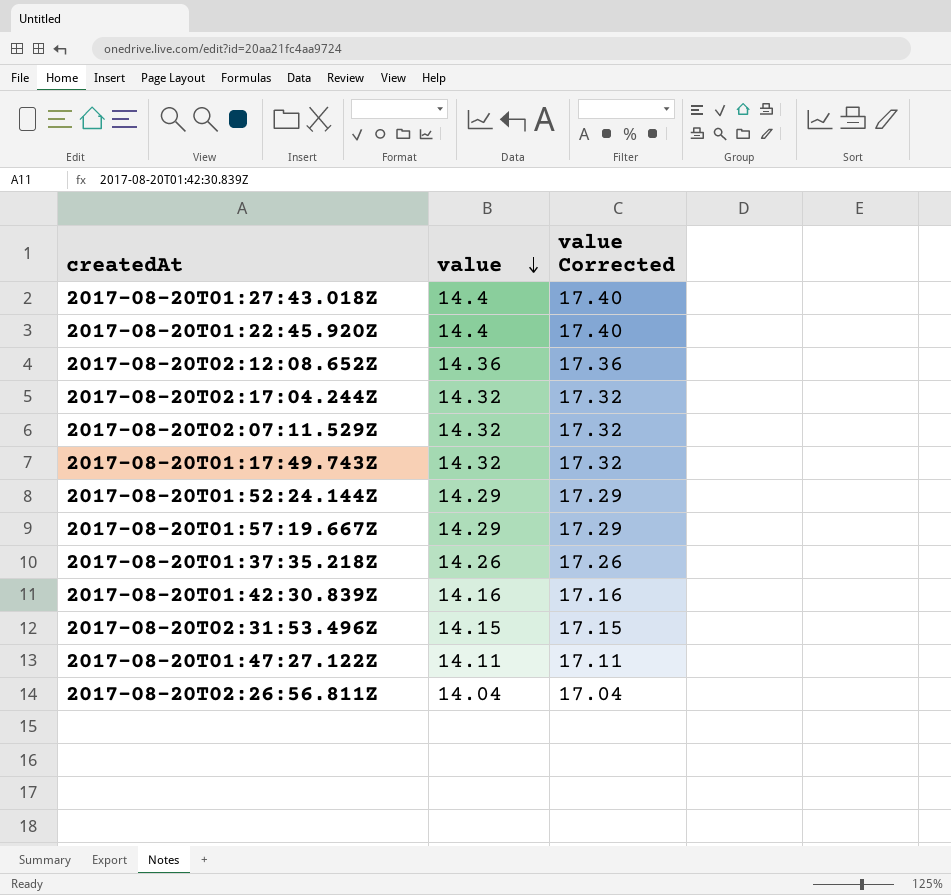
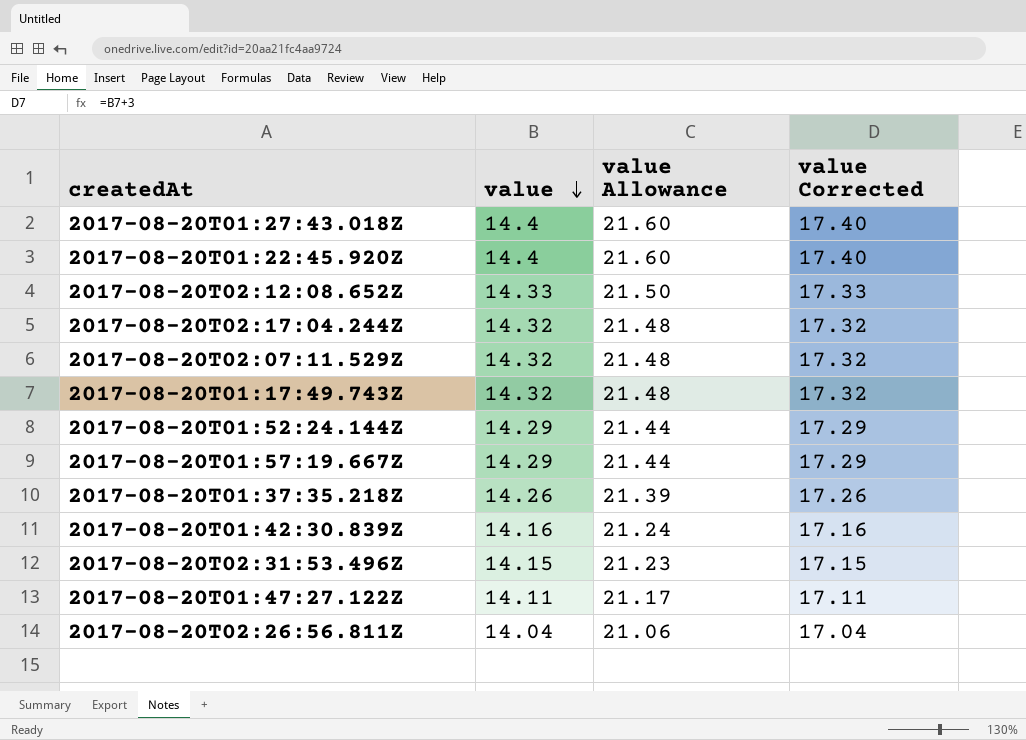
column value Allowance | formula: none -> [value] * 1.5
2017-08-20T02:12:08.652Z | value: 14.36 -> 14.33
2017-08-20T02:12:08.652Z | value Corrected: 17.36 -> 17.33

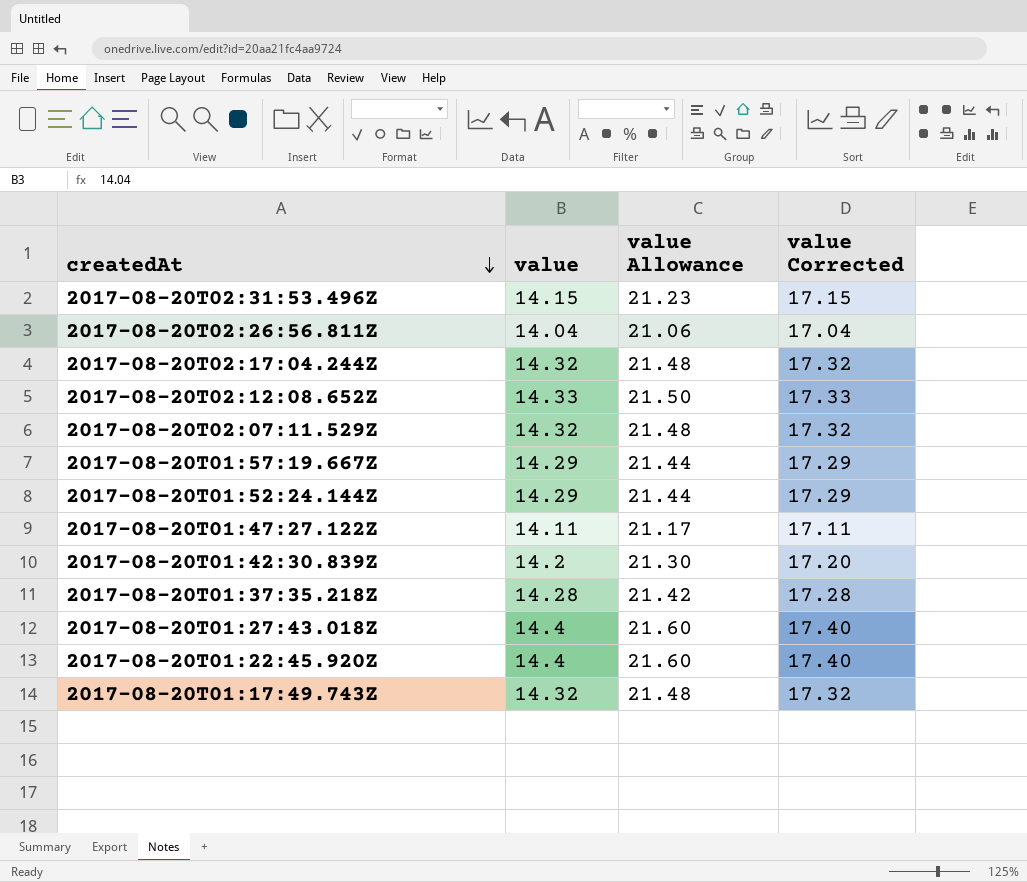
row order: value descending -> createdAt descending
2017-08-20T01:42:30.839Z | value: 14.16 -> 14.2
2017-08-20T01:42:30.839Z | value Allowance: 21.24 -> 21.30
2017-08-20T01:42:30.839Z | value Corrected: 17.16 -> 17.20
2017-08-20T01:37:35.218Z | value: 14.26 -> 14.28
2017-08-20T01:37:35.218Z | value Allowance: 21.39 -> 21.42
2017-08-20T01:37:35.218Z | value Corrected: 17.26 -> 17.28

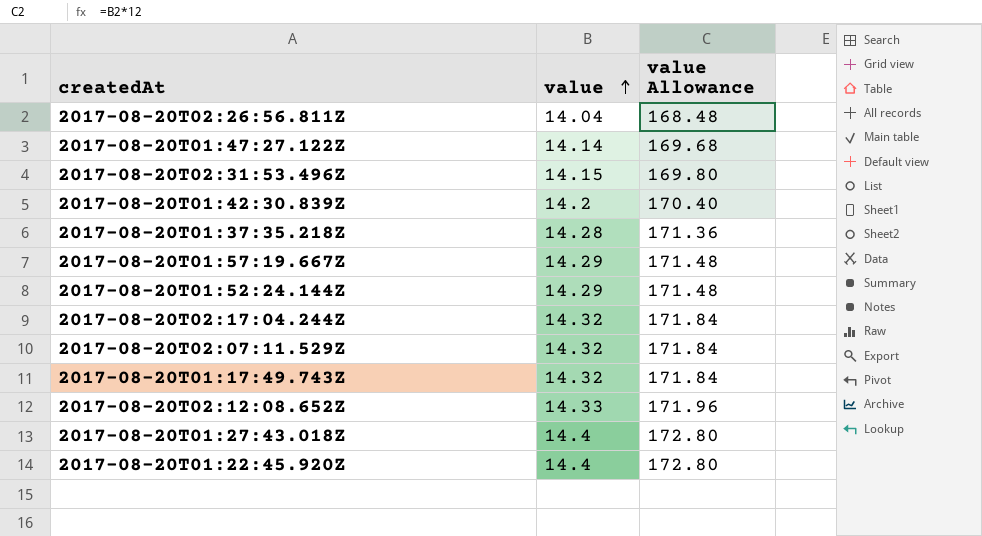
row order: createdAt descending -> value ascending
column value Corrected | formula: [value] + 3 -> none
column value Allowance | formula: [value] * 1.5 -> [value] * 12
2017-08-20T01:47:27.122Z | value: 14.11 -> 14.14

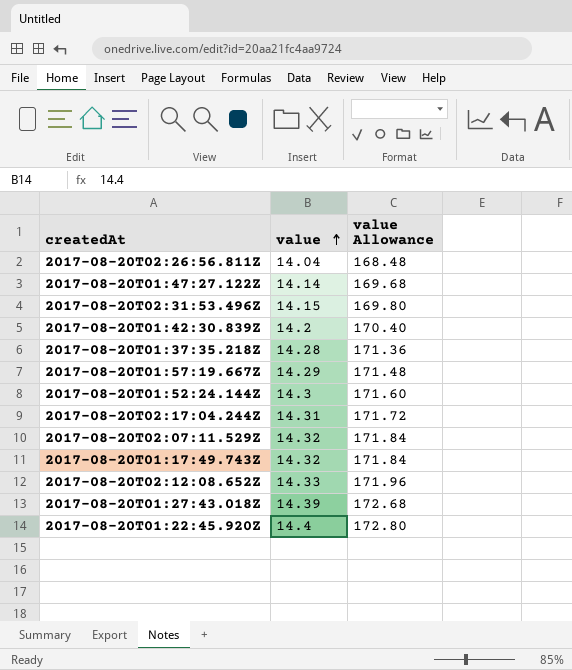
2017-08-20T01:52:24.144Z | value: 14.29 -> 14.3
2017-08-20T01:52:24.144Z | value Allowance: 171.48 -> 171.60
2017-08-20T02:17:04.244Z | value: 14.32 -> 14.31
2017-08-20T02:17:04.244Z | value Allowance: 171.84 -> 171.72
2017-08-20T01:27:43.018Z | value: 14.4 -> 14.39
2017-08-20T01:27:43.018Z | value Allowance: 172.80 -> 172.68

